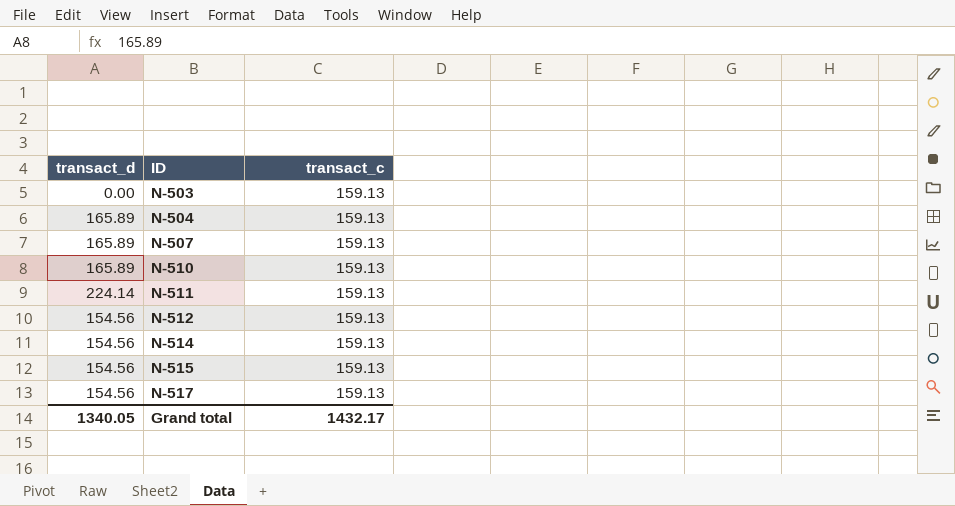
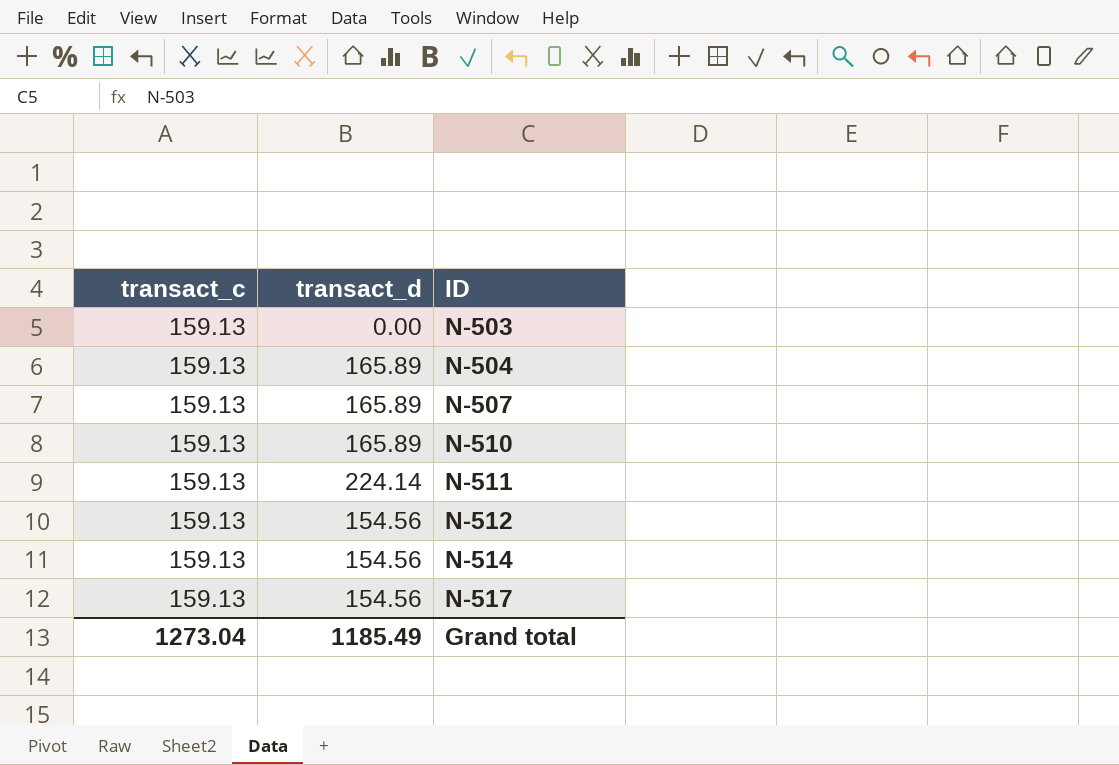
column transact_c | position: 3 -> 1
row N-515: 154.56 | 159.13 -> none
Grand total | transact_c: 1432.17 -> 1273.04
Grand total | transact_d: 1340.05 -> 1185.49

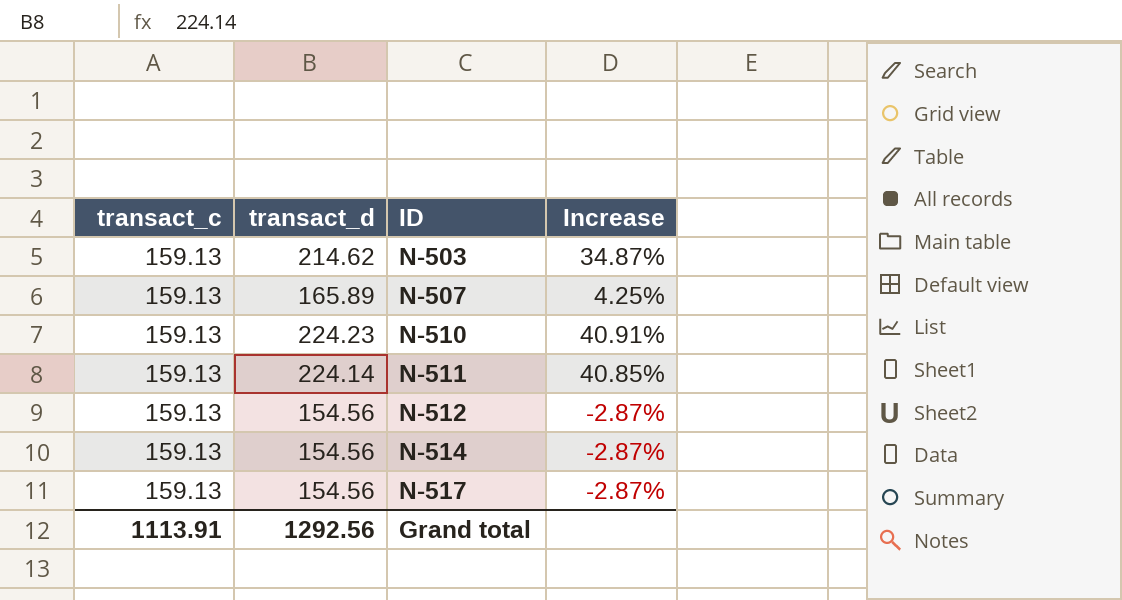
column Increase | formula: none -> ([transact_d] - [transact_c]) / [transact_c]
row N-504: 159.13 | 165.89 -> none
N-503 | transact_d: 0.00 -> 214.62
N-510 | transact_d: 165.89 -> 224.23
Grand total | transact_c: 1273.04 -> 1113.91
Grand total | transact_d: 1185.49 -> 1292.56

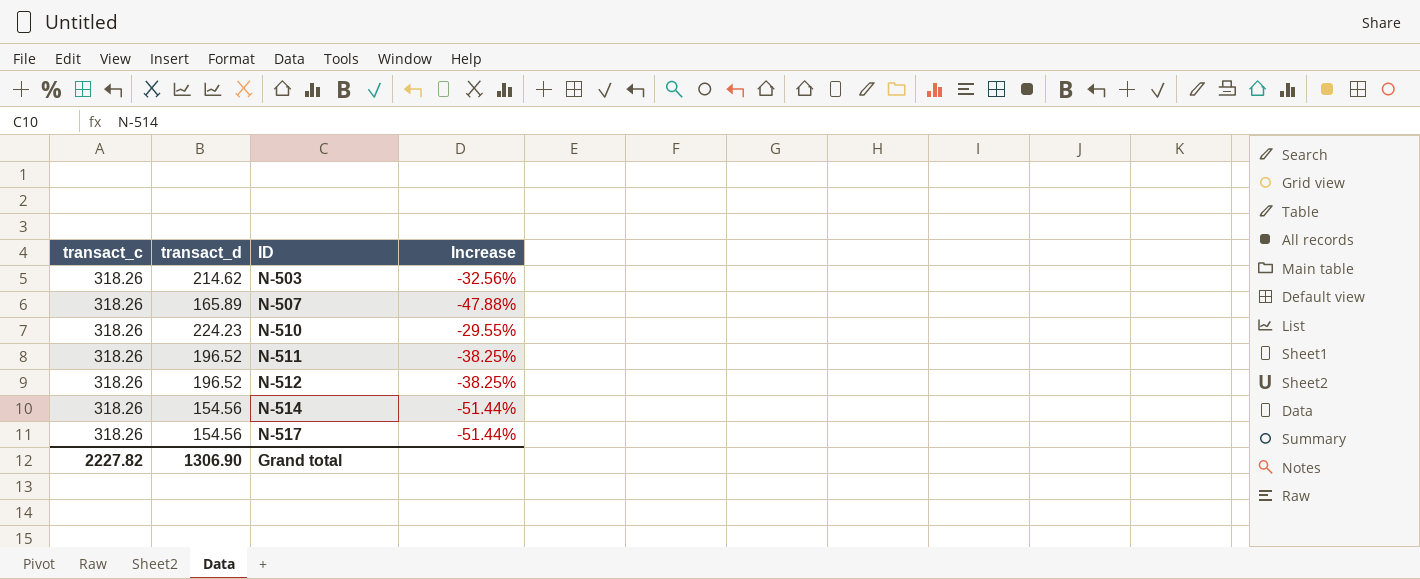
N-503 | transact_c: 159.13 -> 318.26
N-503 | Increase: 34.87% -> -32.56%
N-507 | transact_c: 159.13 -> 318.26
N-507 | Increase: 4.25% -> -47.88%
N-510 | transact_c: 159.13 -> 318.26
N-510 | Increase: 40.91% -> -29.55%
N-511 | transact_c: 159.13 -> 318.26
N-511 | transact_d: 224.14 -> 196.52
N-511 | Increase: 40.85% -> -38.25%
N-512 | transact_c: 159.13 -> 318.26
N-512 | transact_d: 154.56 -> 196.52
N-512 | Increase: -2.87% -> -38.25%
N-514 | transact_c: 159.13 -> 318.26
N-514 | Increase: -2.87% -> -51.44%
N-517 | transact_c: 159.13 -> 318.26
N-517 | Increase: -2.87% -> -51.44%
Grand total | transact_c: 1113.91 -> 2227.82
Grand total | transact_d: 1292.56 -> 1306.90

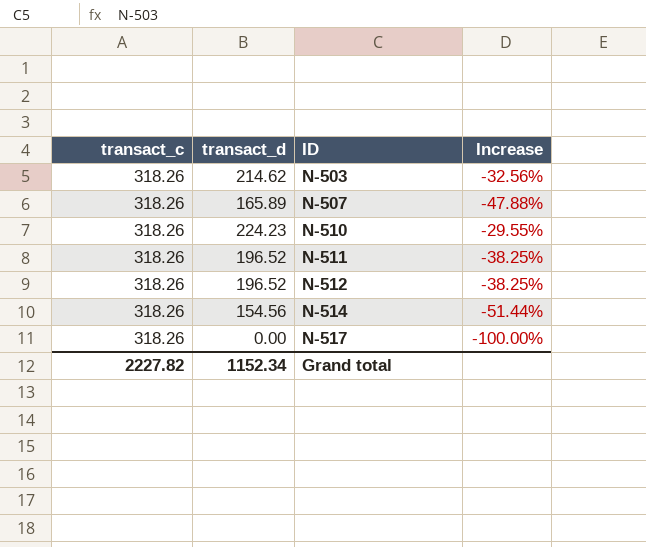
N-517 | transact_d: 154.56 -> 0.00
N-517 | Increase: -51.44% -> -100.00%
Grand total | transact_d: 1306.90 -> 1152.34

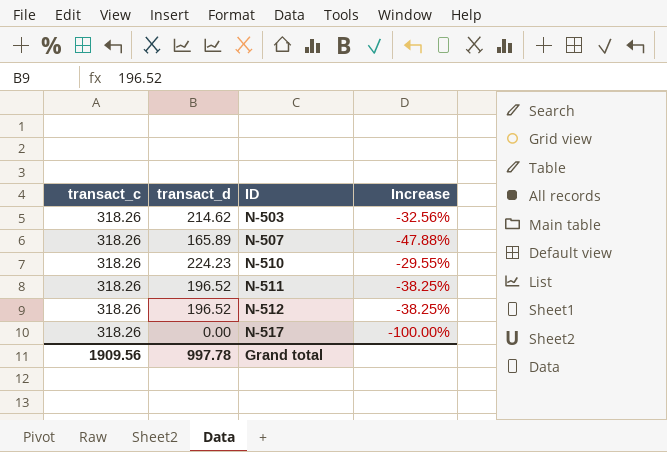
row N-514: 318.26 | 154.56 | -51.44% -> none
Grand total | transact_c: 2227.82 -> 1909.56
Grand total | transact_d: 1152.34 -> 997.78

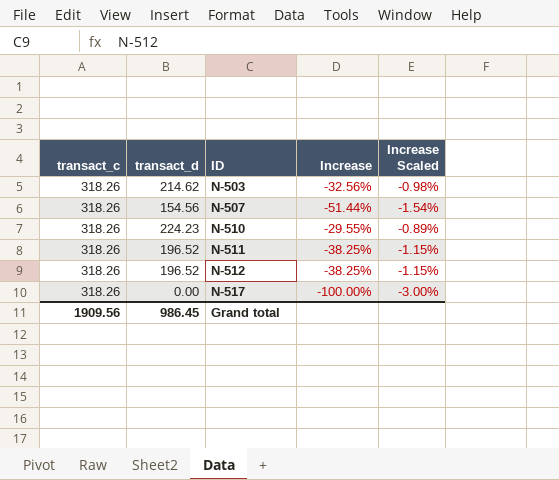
column Increase Scaled | formula: none -> [Increase] * 0.03
N-507 | transact_d: 165.89 -> 154.56
N-507 | Increase: -47.88% -> -51.44%
Grand total | transact_d: 997.78 -> 986.45

